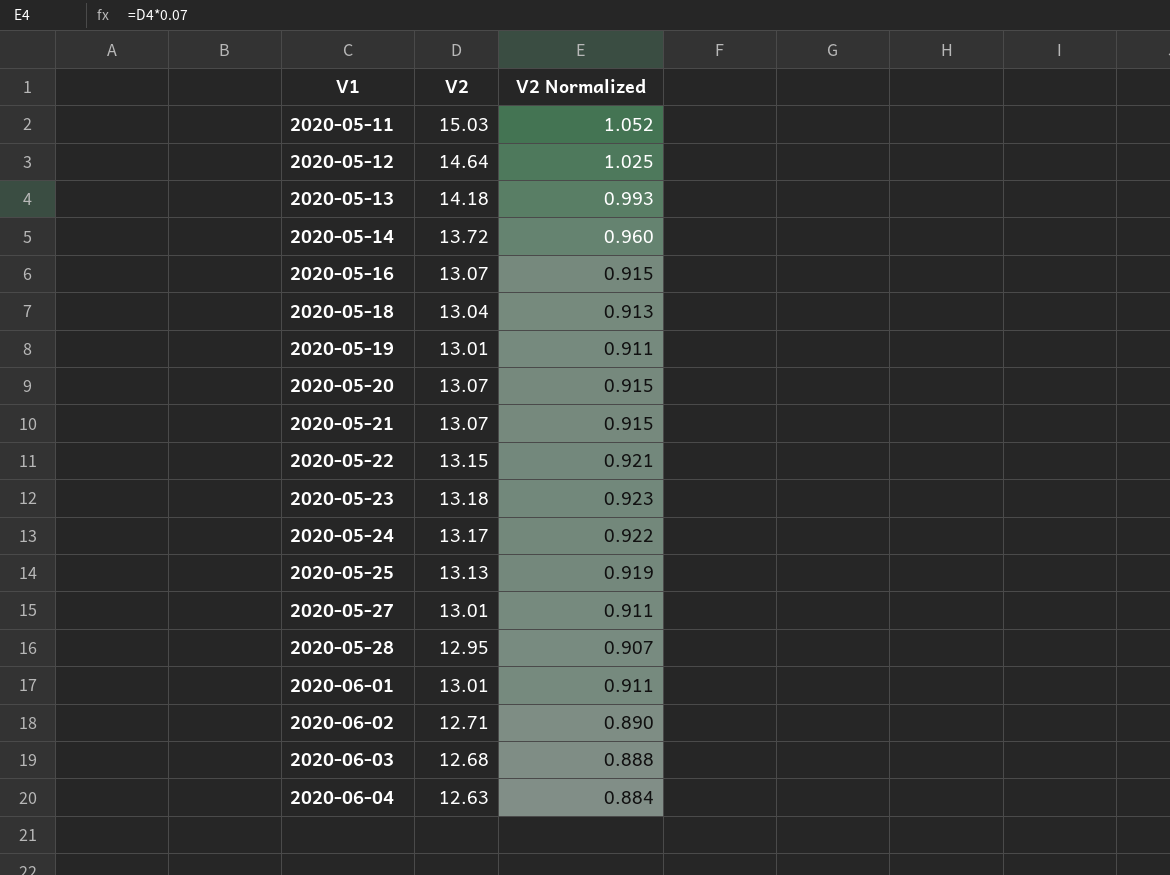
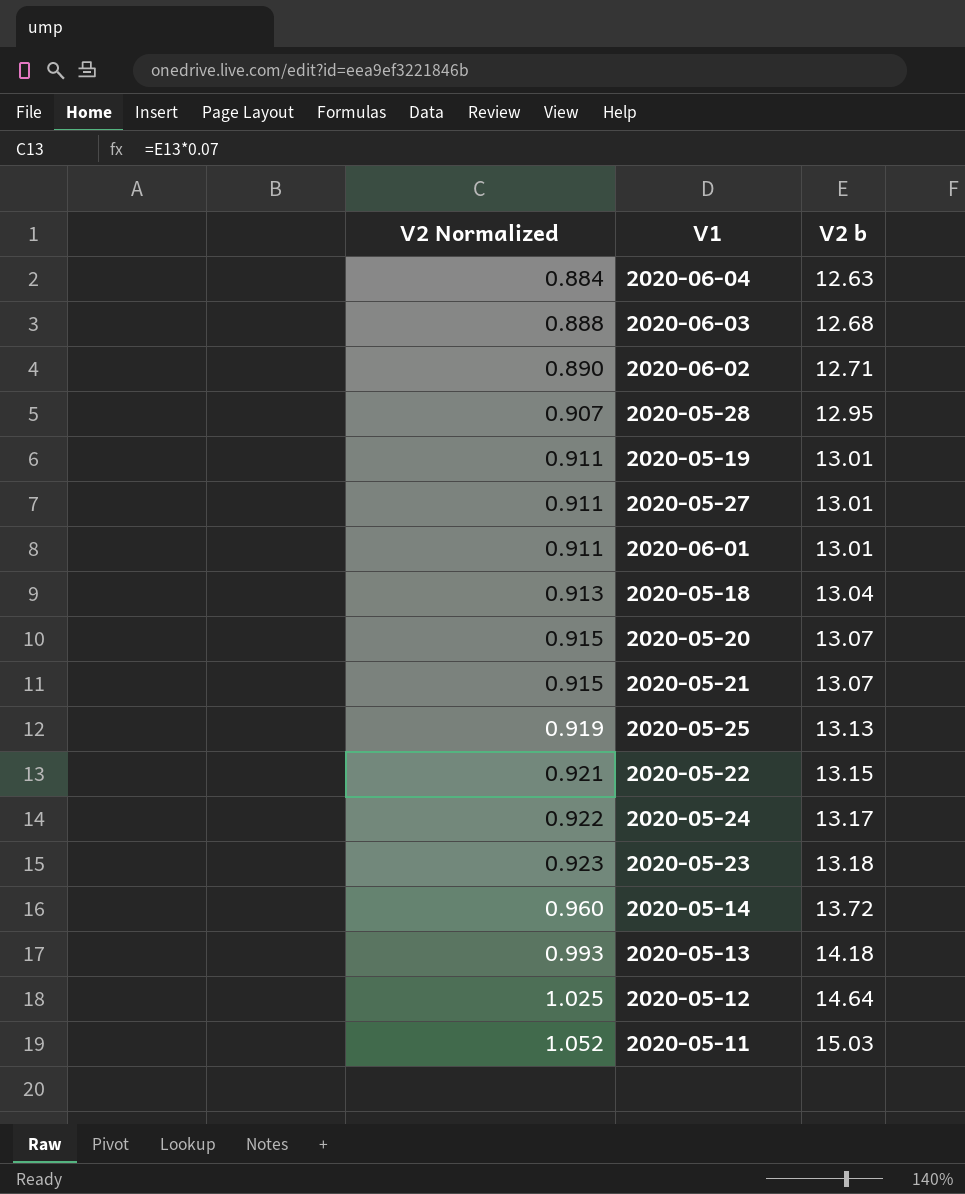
row order: V1 ascending -> V2 Normalized ascending
column V2 Normalized | position: 3 -> 1
column name: V2 -> V2 b
row 2020-05-16: 13.07 | 0.915 -> none

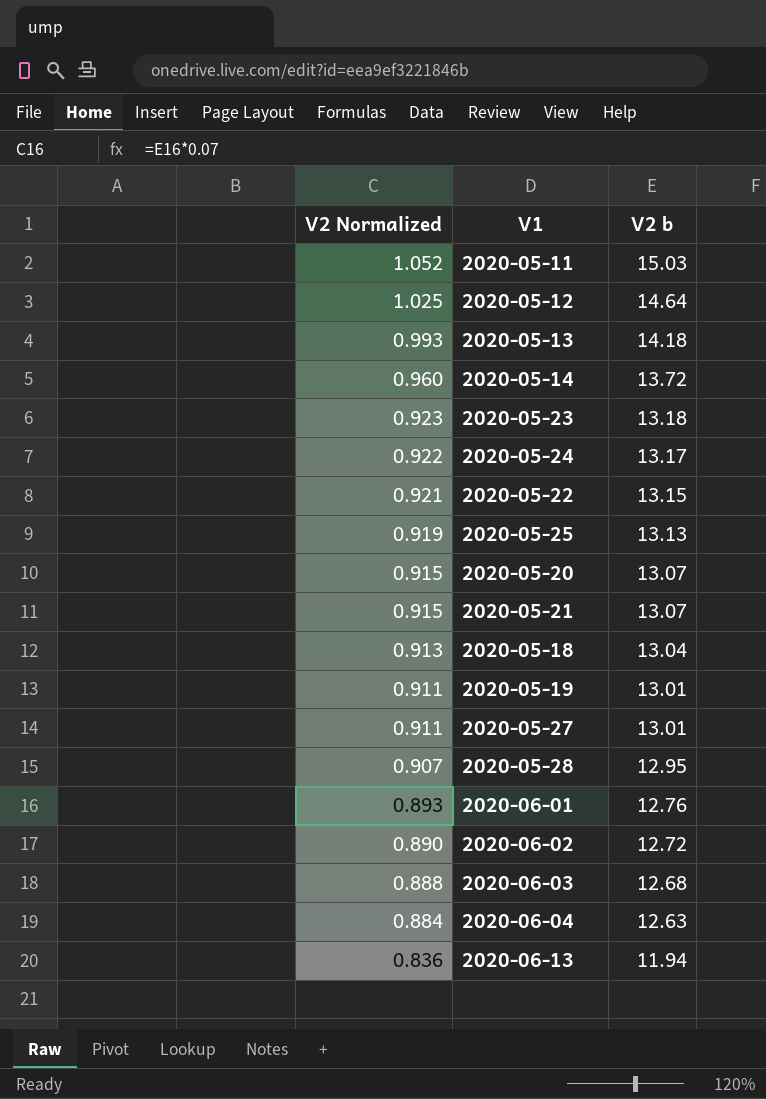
row order: V2 Normalized ascending -> V2 Normalized descending
2020-06-01 | V2 Normalized: 0.911 -> 0.893
2020-06-01 | V2 b: 13.01 -> 12.76
2020-06-02 | V2 b: 12.71 -> 12.72
row 2020-06-13: none -> 0.836 | 11.94

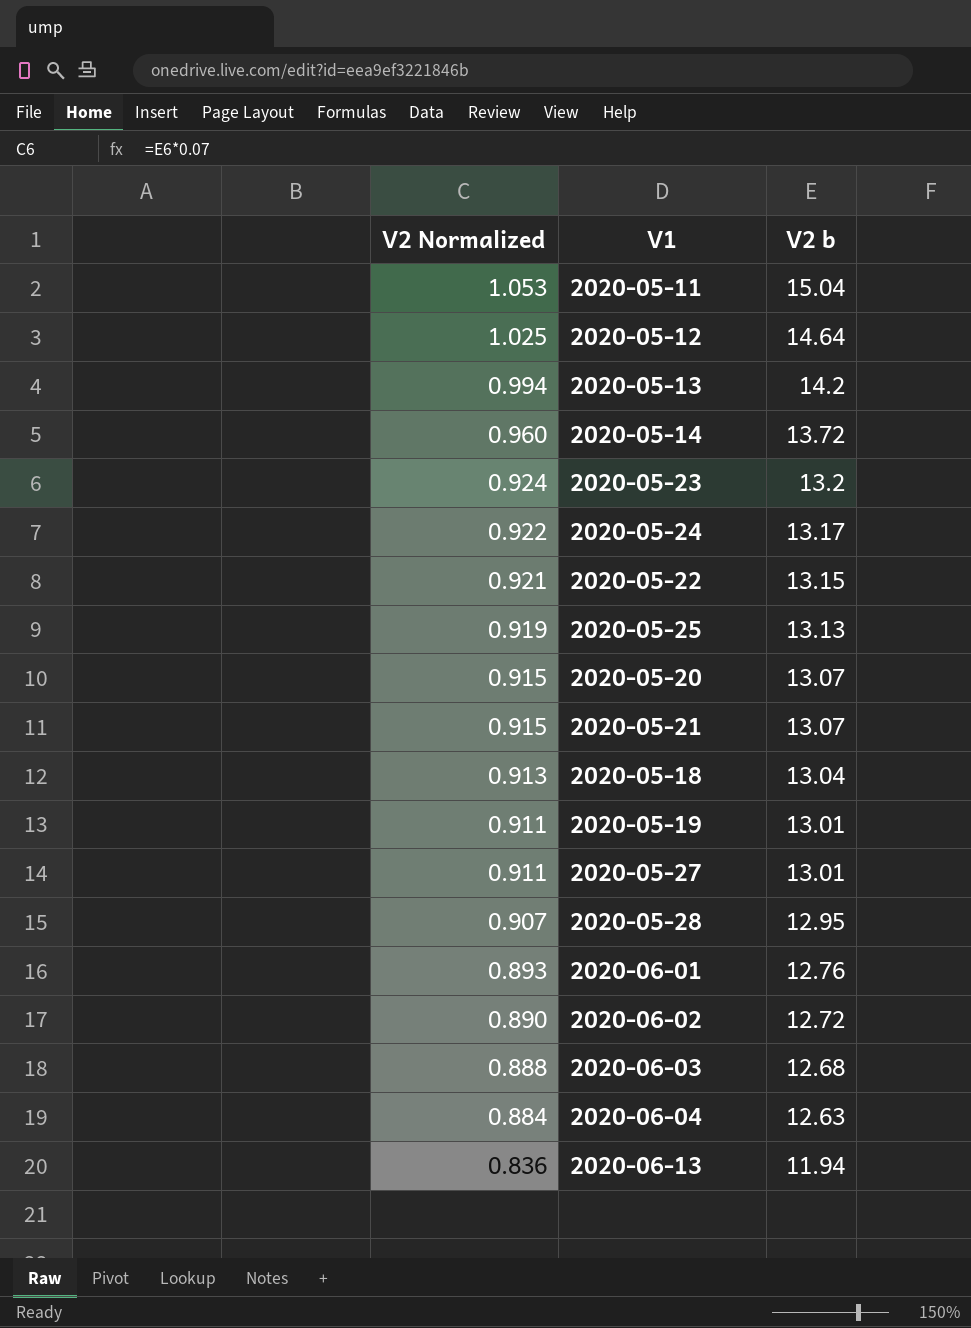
2020-05-11 | V2 Normalized: 1.052 -> 1.053
2020-05-11 | V2 b: 15.03 -> 15.04
2020-05-13 | V2 Normalized: 0.993 -> 0.994
2020-05-13 | V2 b: 14.18 -> 14.2
2020-05-23 | V2 Normalized: 0.923 -> 0.924
2020-05-23 | V2 b: 13.18 -> 13.2

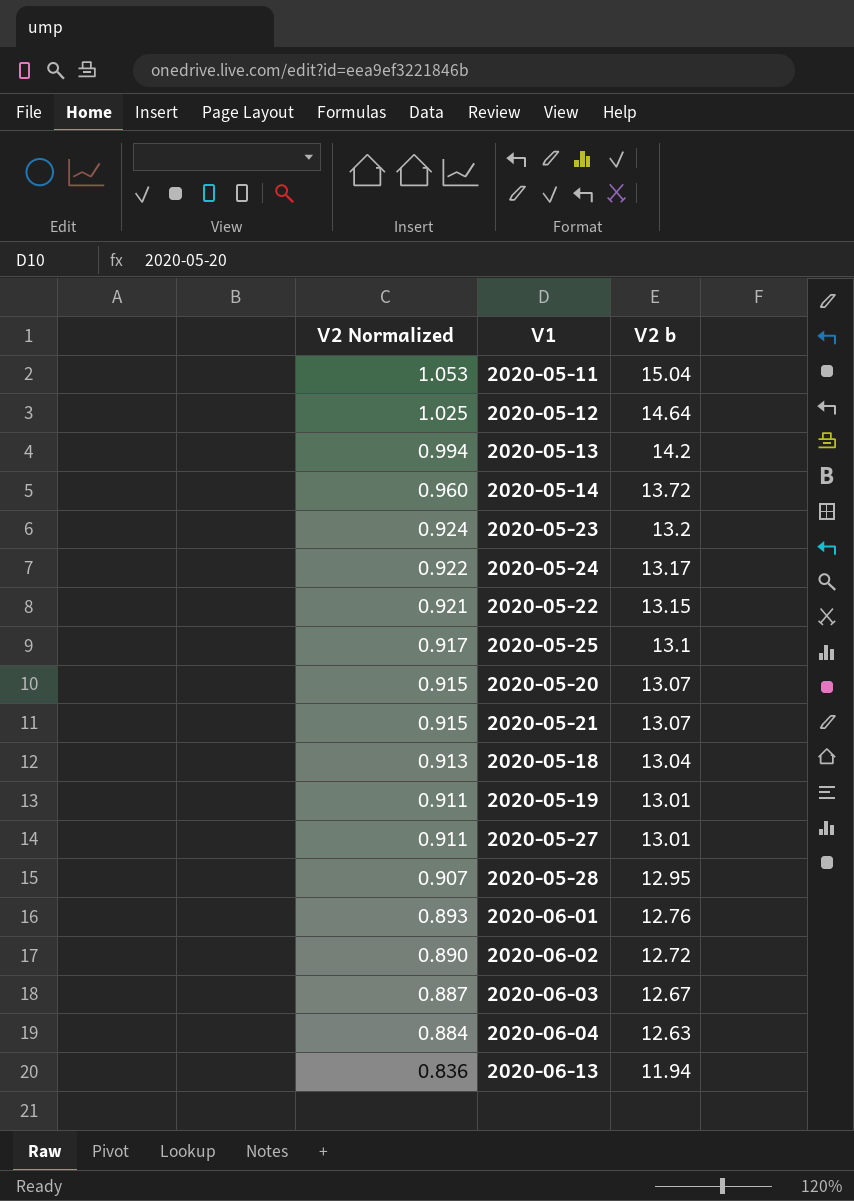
2020-05-25 | V2 Normalized: 0.919 -> 0.917
2020-05-25 | V2 b: 13.13 -> 13.1
2020-06-03 | V2 Normalized: 0.888 -> 0.887
2020-06-03 | V2 b: 12.68 -> 12.67

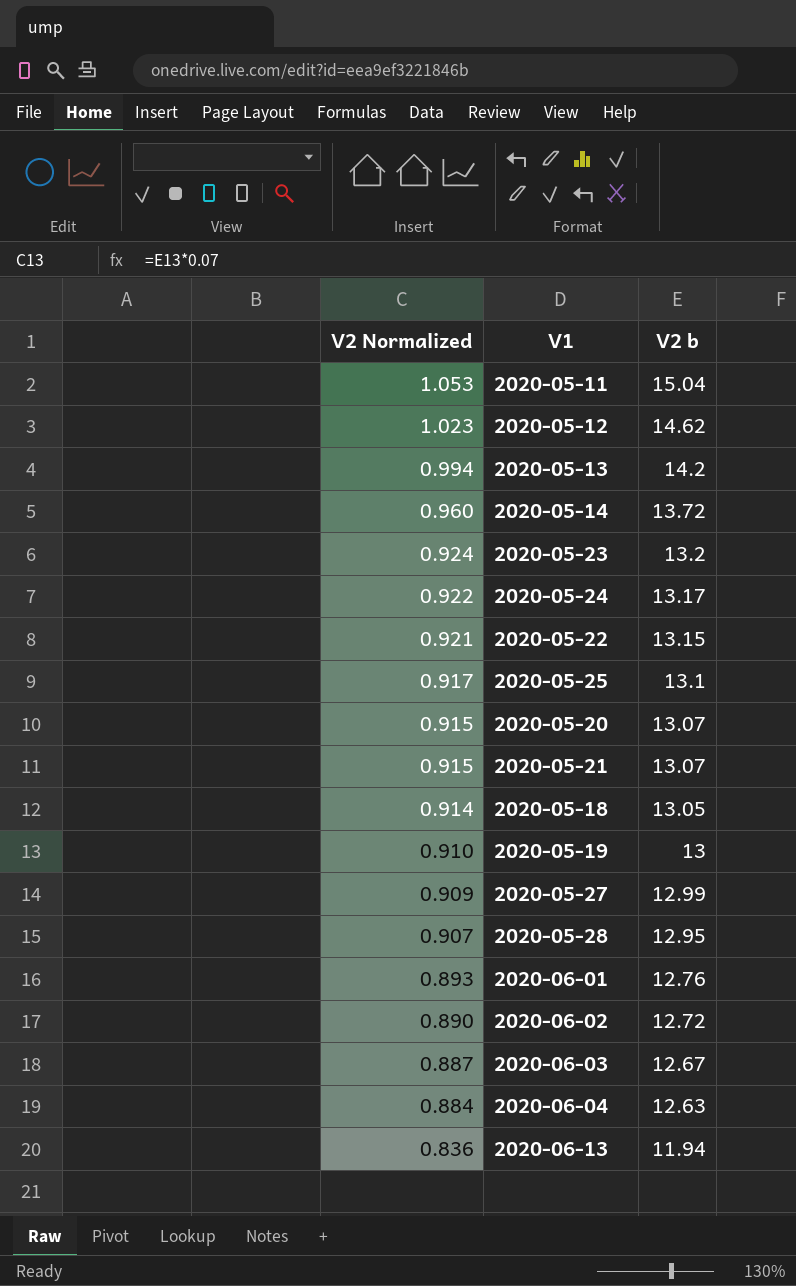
2020-05-12 | V2 Normalized: 1.025 -> 1.023
2020-05-12 | V2 b: 14.64 -> 14.62
2020-05-18 | V2 Normalized: 0.913 -> 0.914
2020-05-18 | V2 b: 13.04 -> 13.05
2020-05-19 | V2 Normalized: 0.911 -> 0.910
2020-05-19 | V2 b: 13.01 -> 13
2020-05-27 | V2 Normalized: 0.911 -> 0.909
2020-05-27 | V2 b: 13.01 -> 12.99

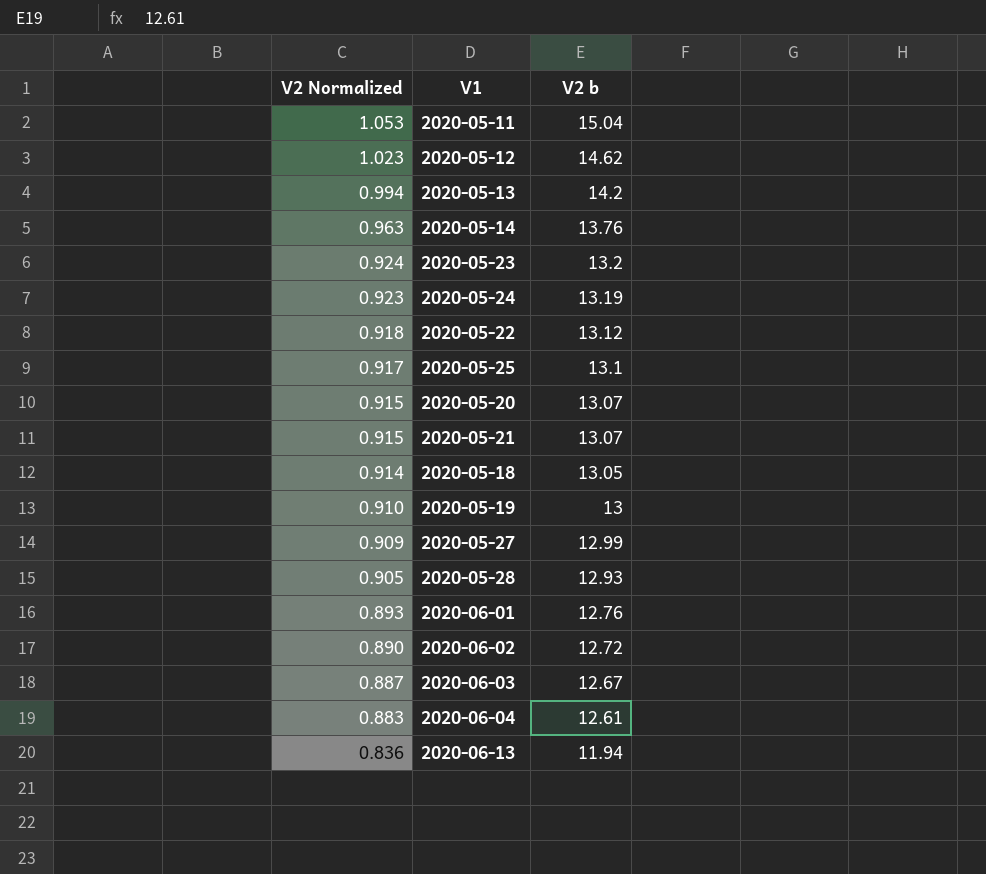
2020-05-14 | V2 Normalized: 0.960 -> 0.963
2020-05-14 | V2 b: 13.72 -> 13.76
2020-05-24 | V2 Normalized: 0.922 -> 0.923
2020-05-24 | V2 b: 13.17 -> 13.19
2020-05-22 | V2 Normalized: 0.921 -> 0.918
2020-05-22 | V2 b: 13.15 -> 13.12
2020-05-28 | V2 Normalized: 0.907 -> 0.905
2020-05-28 | V2 b: 12.95 -> 12.93
2020-06-04 | V2 Normalized: 0.884 -> 0.883
2020-06-04 | V2 b: 12.63 -> 12.61

